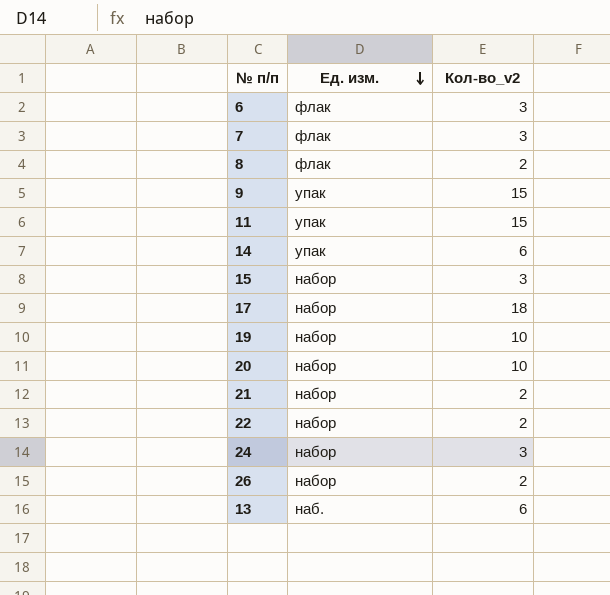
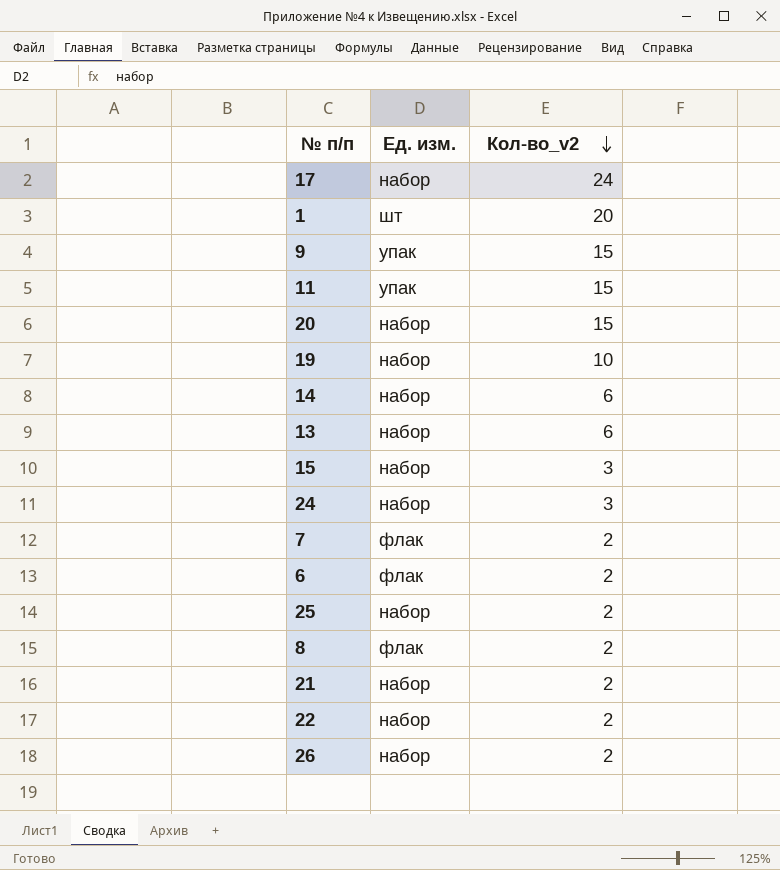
row order: Ед. изм. descending -> Кол-во_v2 descending
17 | Кол-во_v2: 18 -> 24
row 1: none -> шт | 20
20 | Кол-во_v2: 10 -> 15
14 | Ед. изм.: упак -> набор
13 | Ед. изм.: наб. -> набор
7 | Кол-во_v2: 3 -> 2
6 | Кол-во_v2: 3 -> 2
row 25: none -> набор | 2

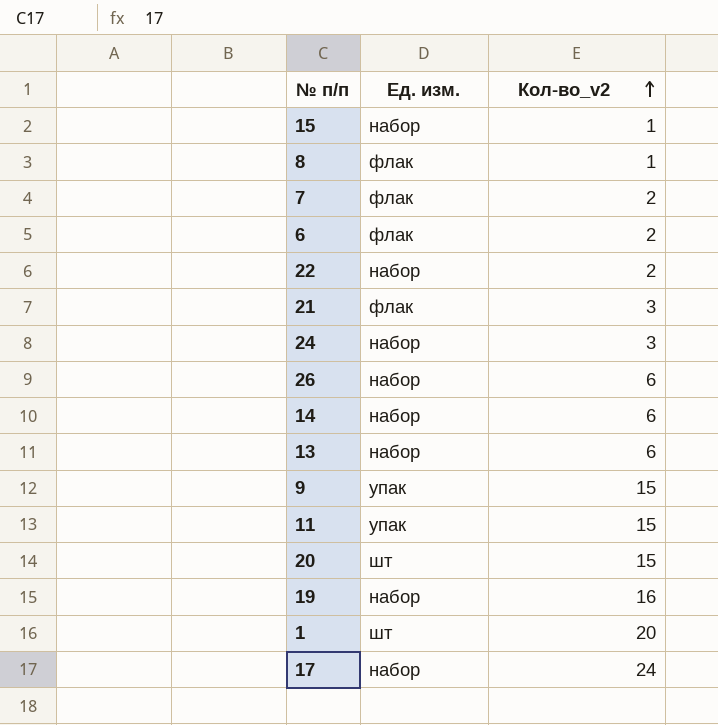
row order: Кол-во_v2 descending -> Кол-во_v2 ascending
row 25: набор | 2 -> none
15 | Кол-во_v2: 3 -> 1
8 | Кол-во_v2: 2 -> 1
21 | Ед. изм.: набор -> флак
21 | Кол-во_v2: 2 -> 3
26 | Кол-во_v2: 2 -> 6
20 | Ед. изм.: набор -> шт
19 | Кол-во_v2: 10 -> 16

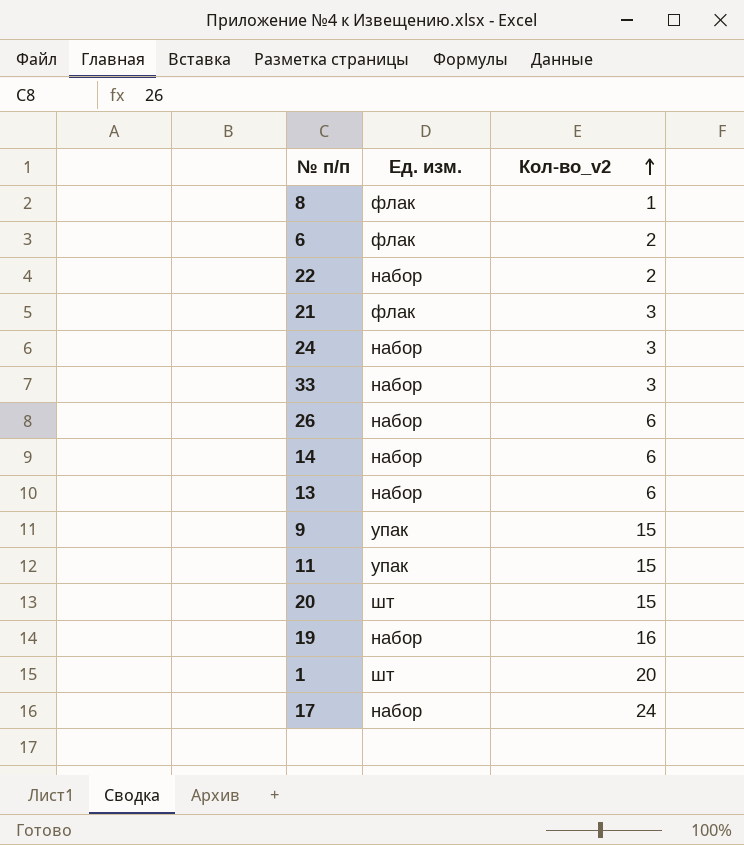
row 15: набор | 1 -> none
row 7: флак | 2 -> none
row 33: none -> набор | 3

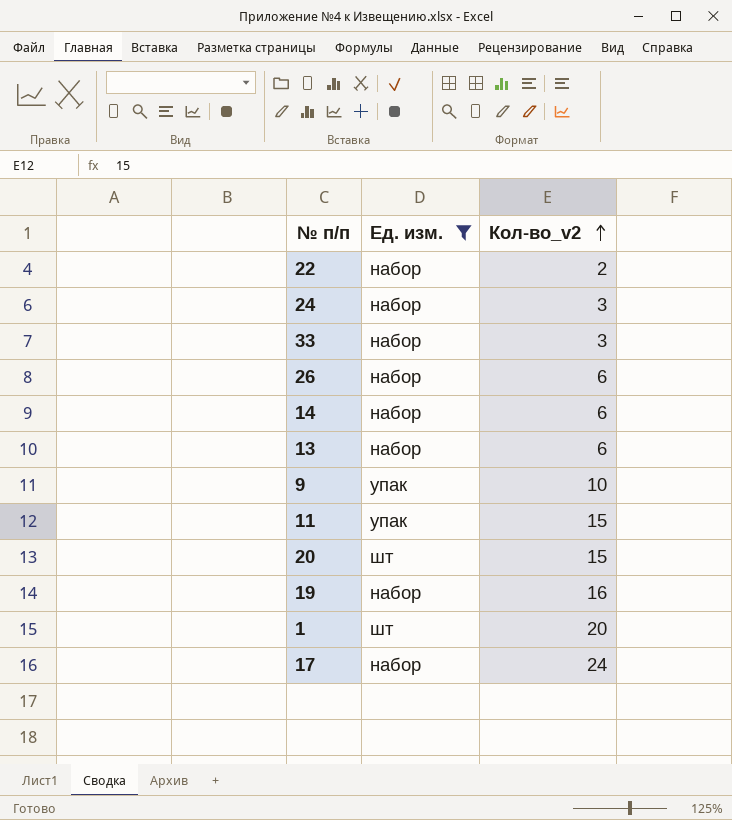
filter: none -> Ед. изм. != флак
9 | Кол-во_v2: 15 -> 10

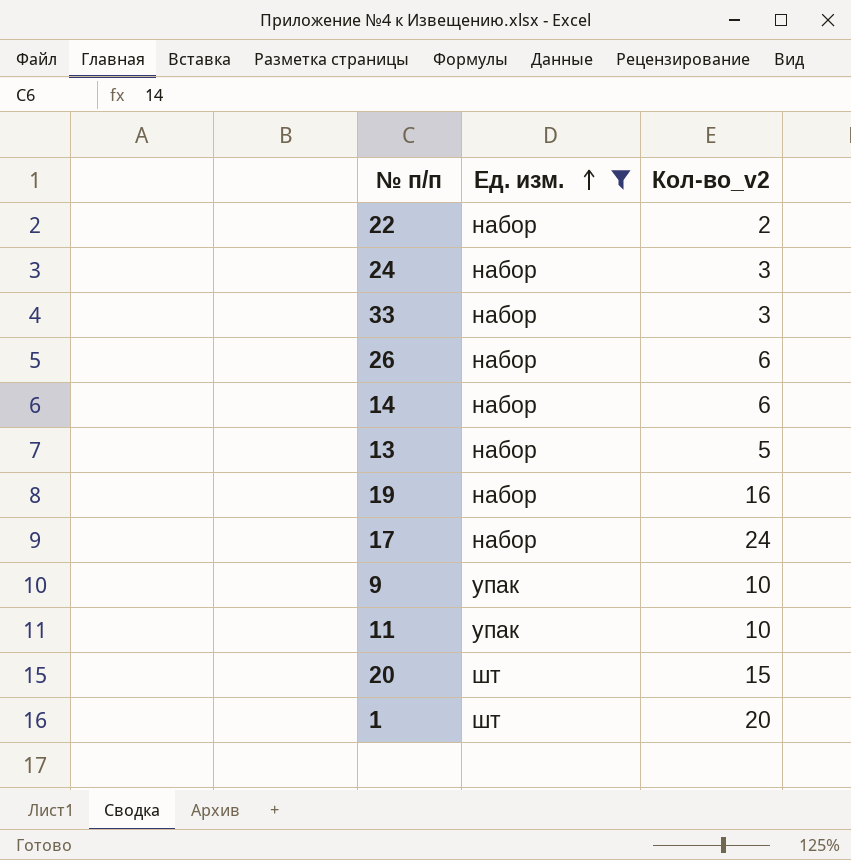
row order: Кол-во_v2 ascending -> Ед. изм. ascending
13 | Кол-во_v2: 6 -> 5
11 | Кол-во_v2: 15 -> 10

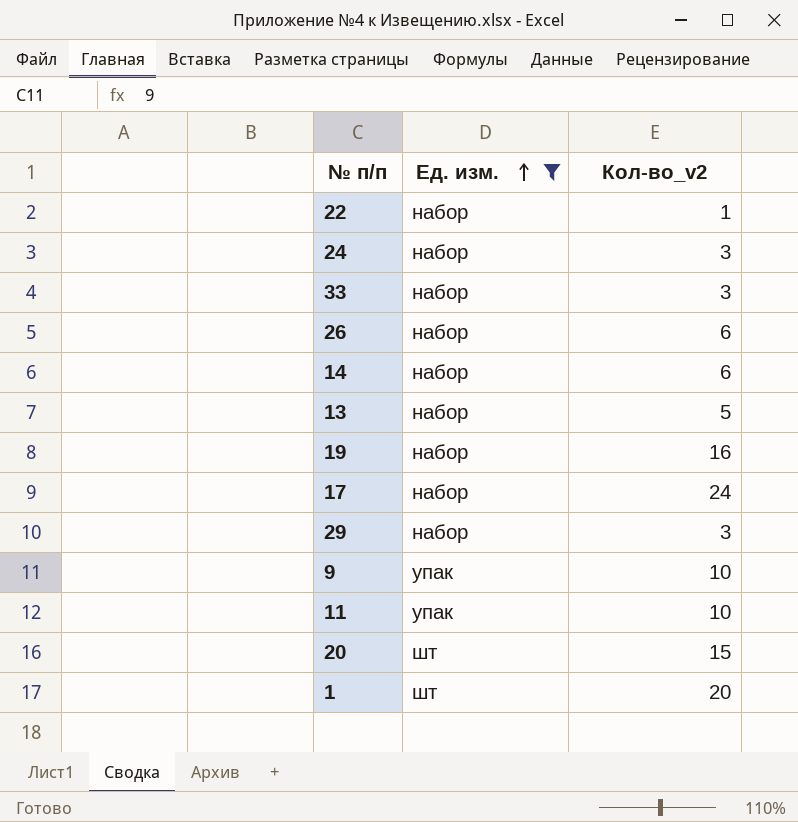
22 | Кол-во_v2: 2 -> 1
row 29: none -> набор | 3

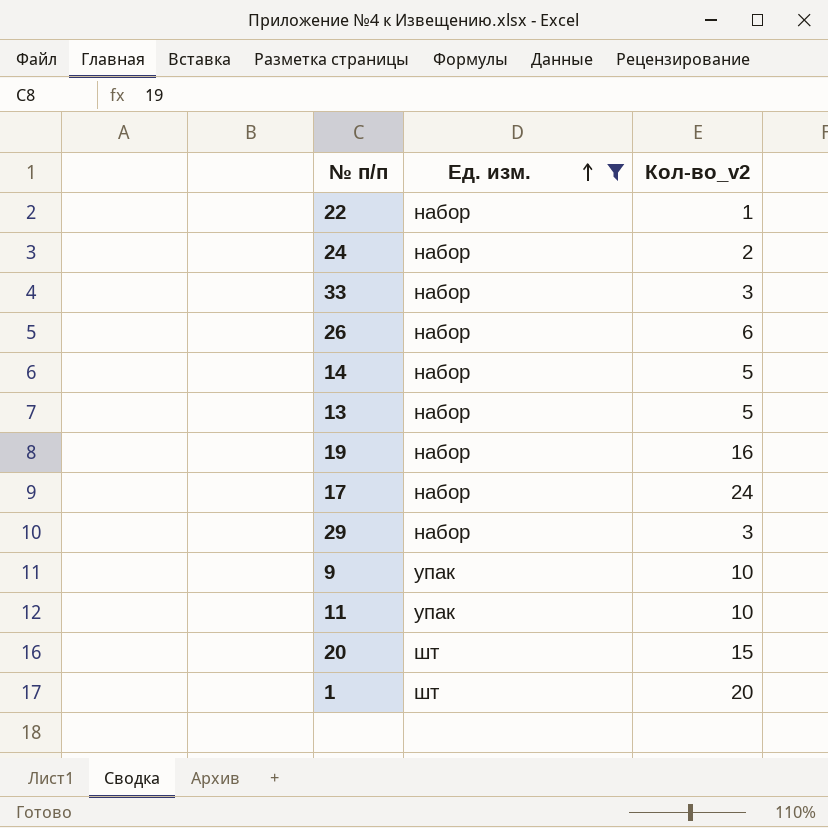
24 | Кол-во_v2: 3 -> 2
14 | Кол-во_v2: 6 -> 5

